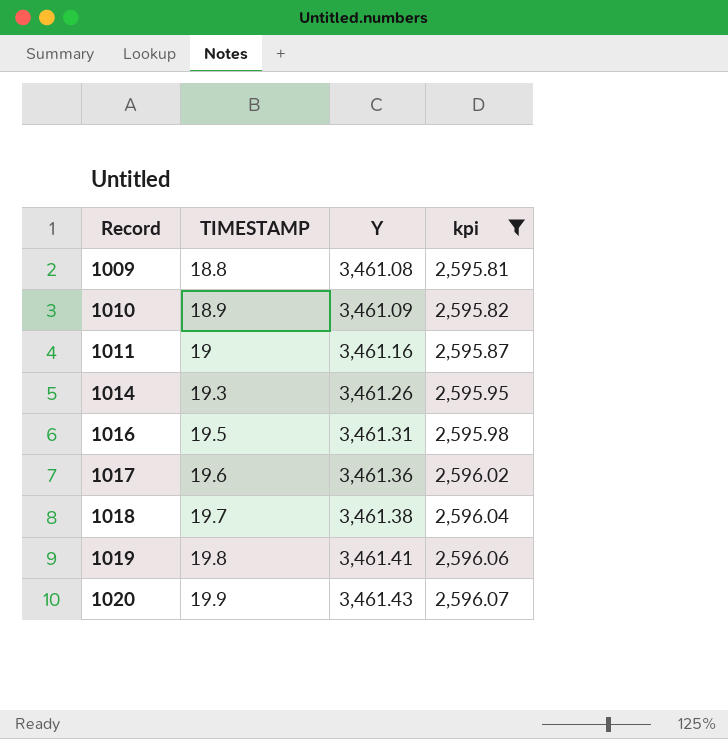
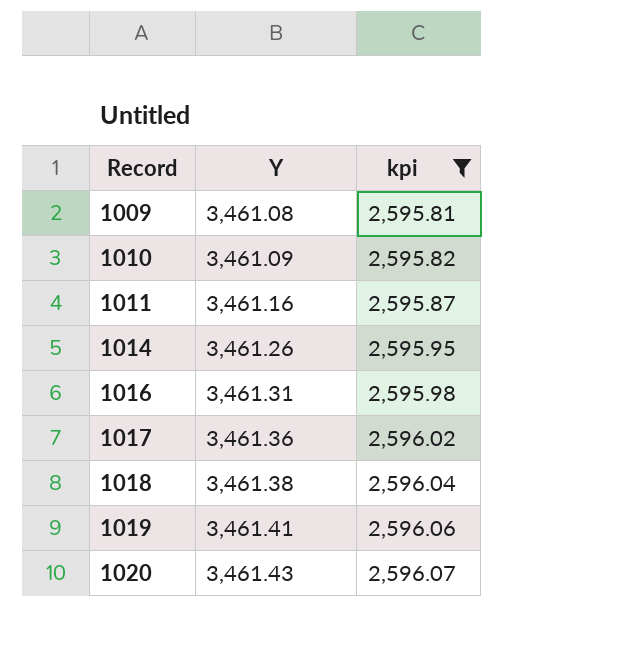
column TIMESTAMP | position: 2 -> none

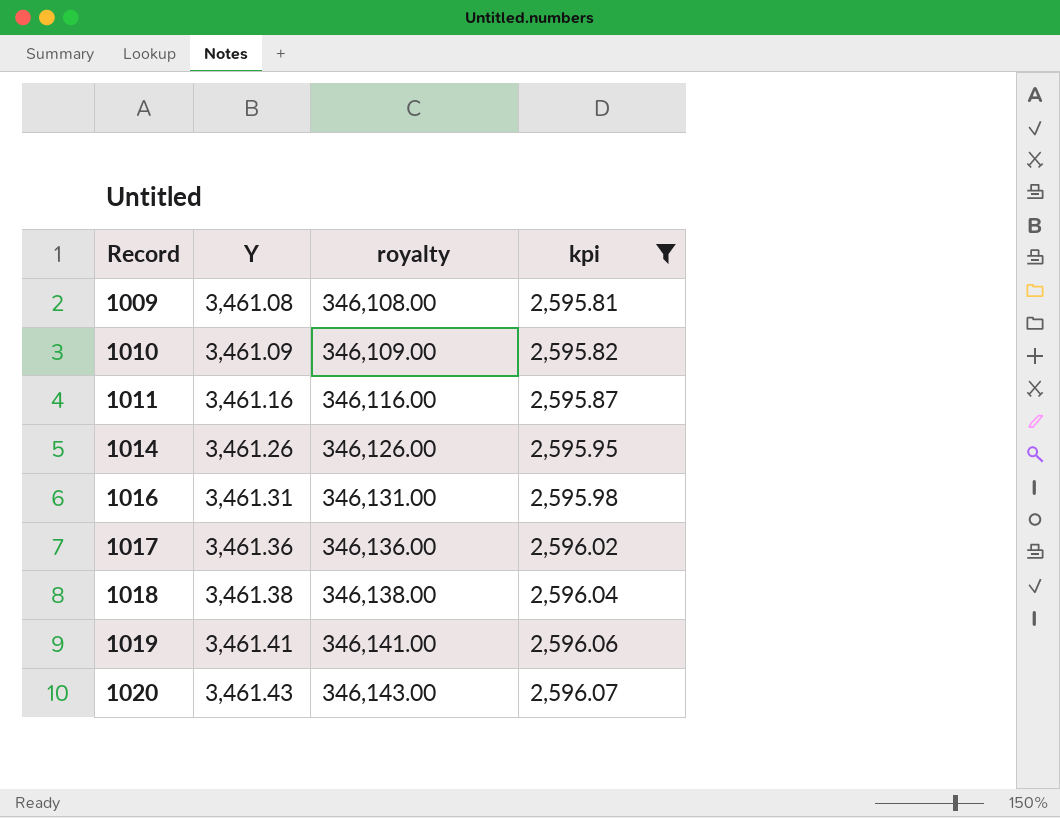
column royalty | formula: none -> [Y] * 100

